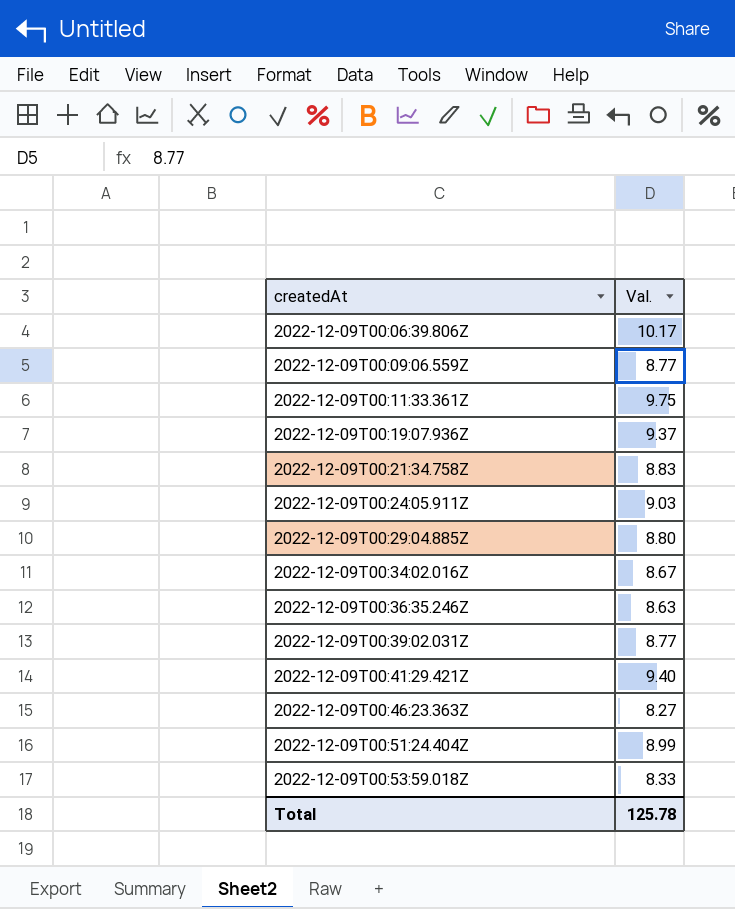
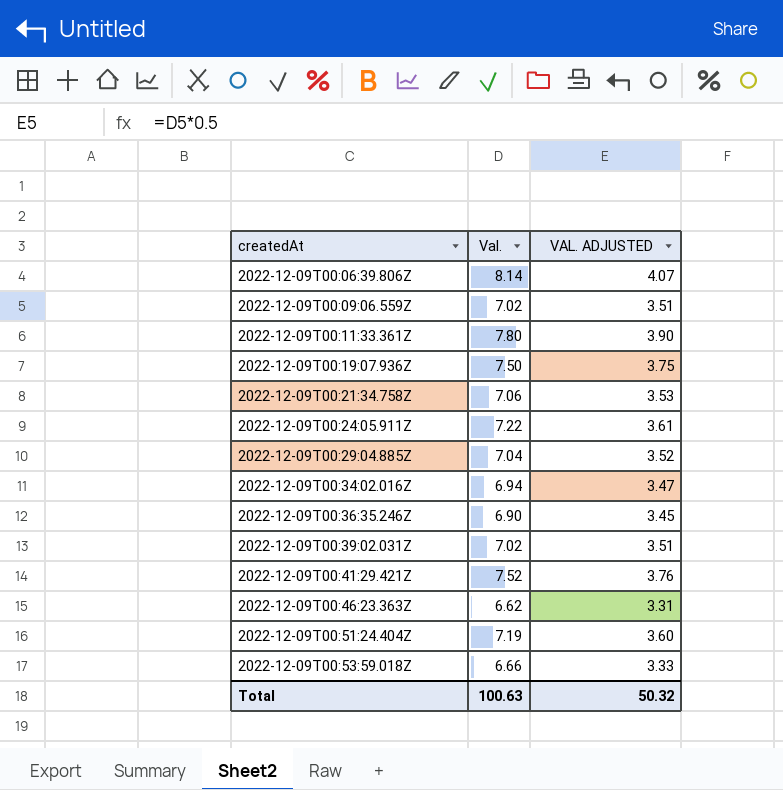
column VAL. ADJUSTED | formula: none -> [Val.] * 0.5
2022-12-09T00:06:39.806Z | Val.: 10.17 -> 8.14
2022-12-09T00:09:06.559Z | Val.: 8.77 -> 7.02
2022-12-09T00:11:33.361Z | Val.: 9.75 -> 7.80
2022-12-09T00:19:07.936Z | Val.: 9.37 -> 7.50
2022-12-09T00:21:34.758Z | Val.: 8.83 -> 7.06
2022-12-09T00:24:05.911Z | Val.: 9.03 -> 7.22
2022-12-09T00:29:04.885Z | Val.: 8.80 -> 7.04
2022-12-09T00:34:02.016Z | Val.: 8.67 -> 6.94
2022-12-09T00:36:35.246Z | Val.: 8.63 -> 6.90
2022-12-09T00:39:02.031Z | Val.: 8.77 -> 7.02
2022-12-09T00:41:29.421Z | Val.: 9.40 -> 7.52
2022-12-09T00:46:23.363Z | Val.: 8.27 -> 6.62
2022-12-09T00:51:24.404Z | Val.: 8.99 -> 7.19
2022-12-09T00:53:59.018Z | Val.: 8.33 -> 6.66
Total | Val.: 125.78 -> 100.63

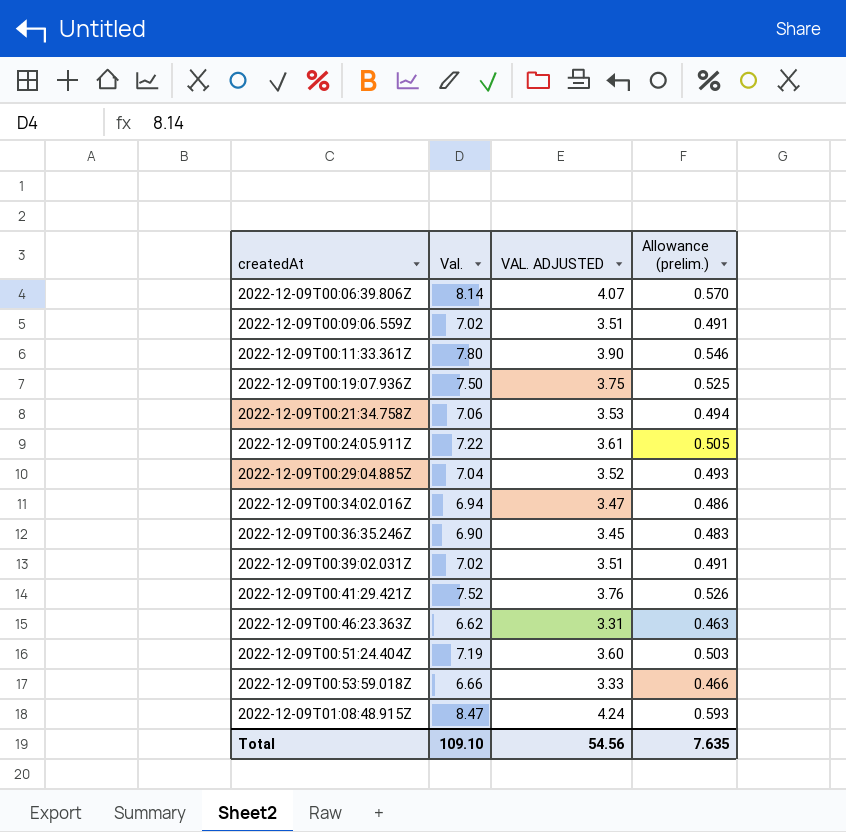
column Allowance (prelim.) | formula: none -> [Val.] * 0.07
row 2022-12-09T01:08:48.915Z: none -> 8.47 | 4.24 | 0.593
Total | Val.: 100.63 -> 109.10
Total | VAL. ADJUSTED: 50.32 -> 54.56

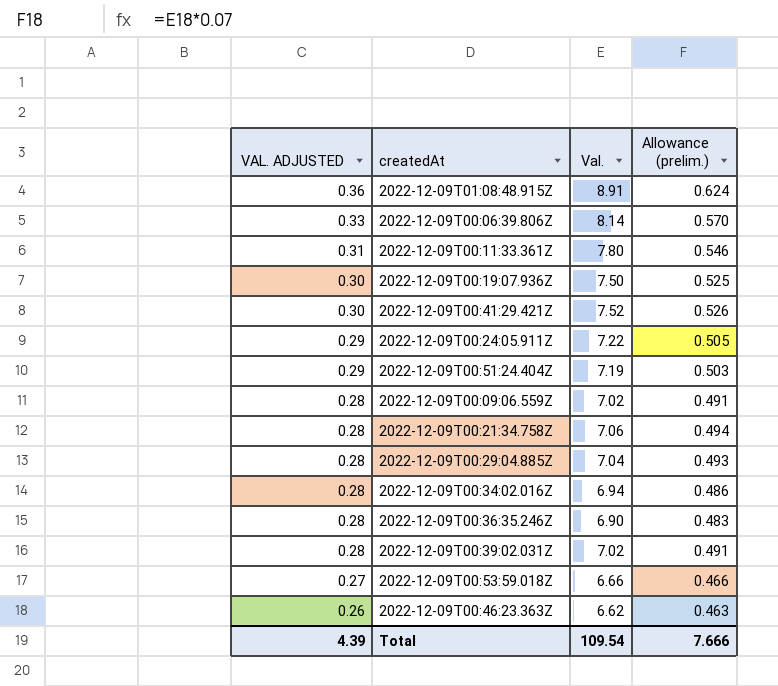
row order: createdAt ascending -> VAL. ADJUSTED descending
column VAL. ADJUSTED | formula: [Val.] * 0.5 -> [Val.] * 0.04
column VAL. ADJUSTED | position: 3 -> 1
2022-12-09T01:08:48.915Z | Val.: 8.47 -> 8.91
2022-12-09T01:08:48.915Z | Allowance (prelim.): 0.593 -> 0.624
Total | VAL. ADJUSTED: 54.56 -> 4.39
Total | Val.: 109.10 -> 109.54
Total | Allowance (prelim.): 7.635 -> 7.666

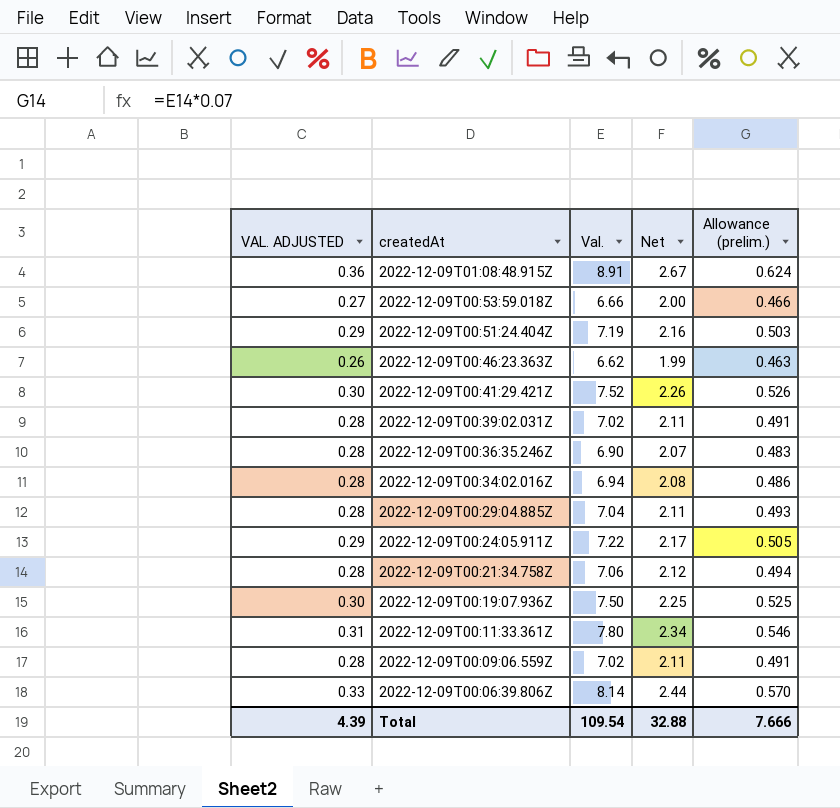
row order: VAL. ADJUSTED descending -> createdAt descending
column Net | formula: none -> [Val.] * 0.3

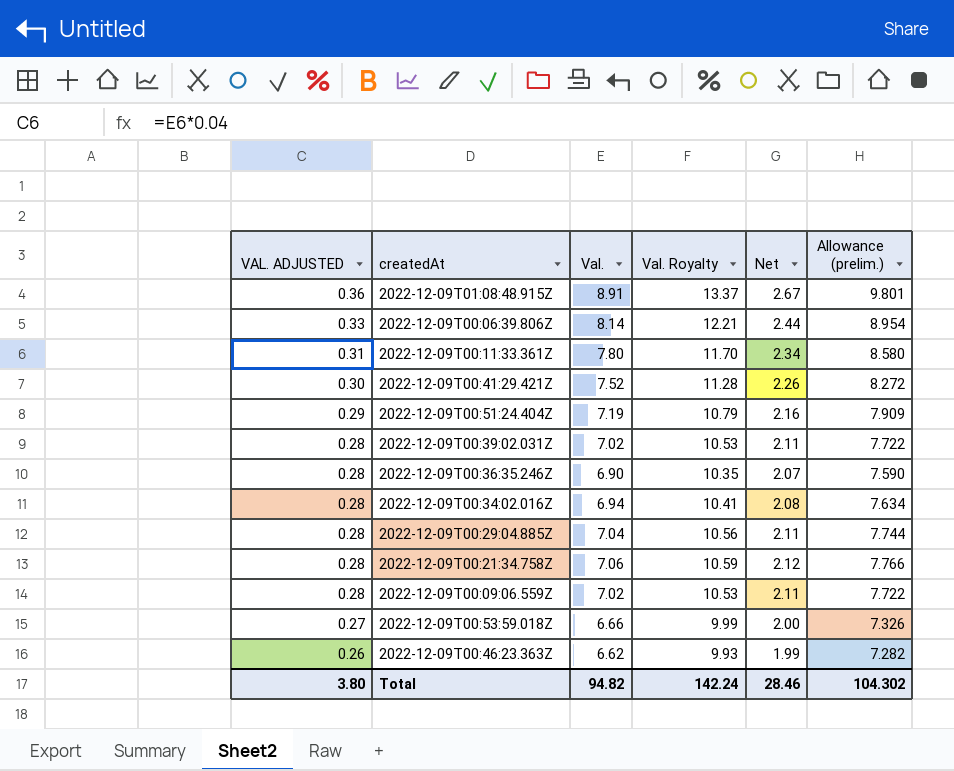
row order: createdAt descending -> VAL. ADJUSTED descending
column Val. Royalty | formula: none -> [Val.] * 1.5
column Allowance (prelim.) | formula: [Val.] * 0.07 -> [Val.] * 1.1
row 2022-12-09T00:24:05.911Z: 0.29 | 7.22 | 2.17 | 0.505 -> none
row 2022-12-09T00:19:07.936Z: 0.30 | 7.50 | 2.25 | 0.525 -> none
Total | VAL. ADJUSTED: 4.39 -> 3.80
Total | Val.: 109.54 -> 94.82
Total | Net: 32.88 -> 28.46
Total | Allowance (prelim.): 7.666 -> 104.302

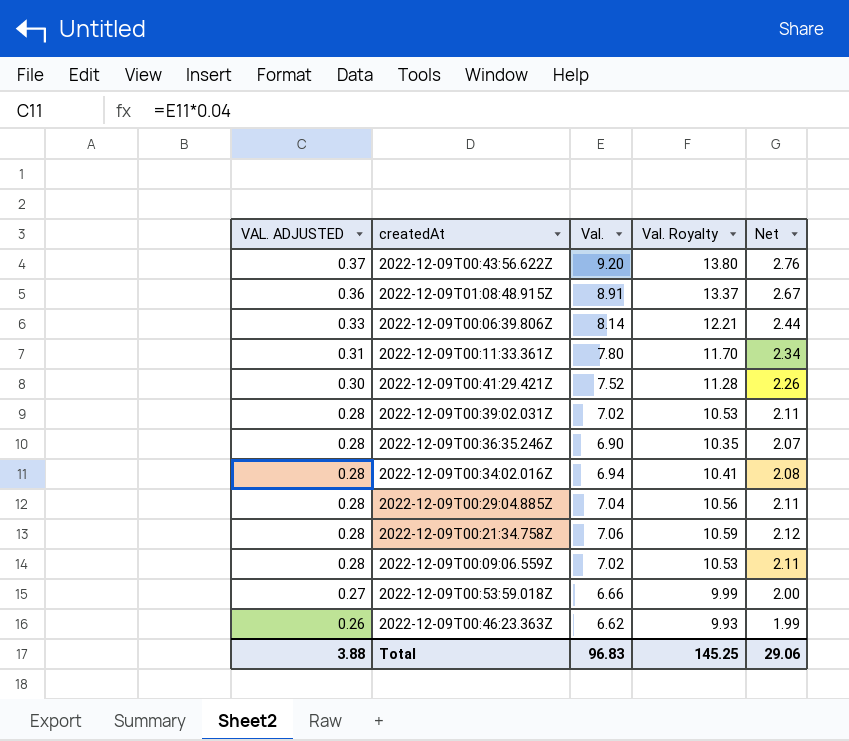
column Allowance (prelim.) | formula: [Val.] * 1.1 -> none
row 2022-12-09T00:51:24.404Z: 0.29 | 7.19 | 10.79 | 2.16 | 7.909 -> none
row 2022-12-09T00:43:56.622Z: none -> 0.37 | 9.20 | 13.80 | 2.76
Total | VAL. ADJUSTED: 3.80 -> 3.88
Total | Val.: 94.82 -> 96.83
Total | Val. Royalty: 142.24 -> 145.25
Total | Net: 28.46 -> 29.06

